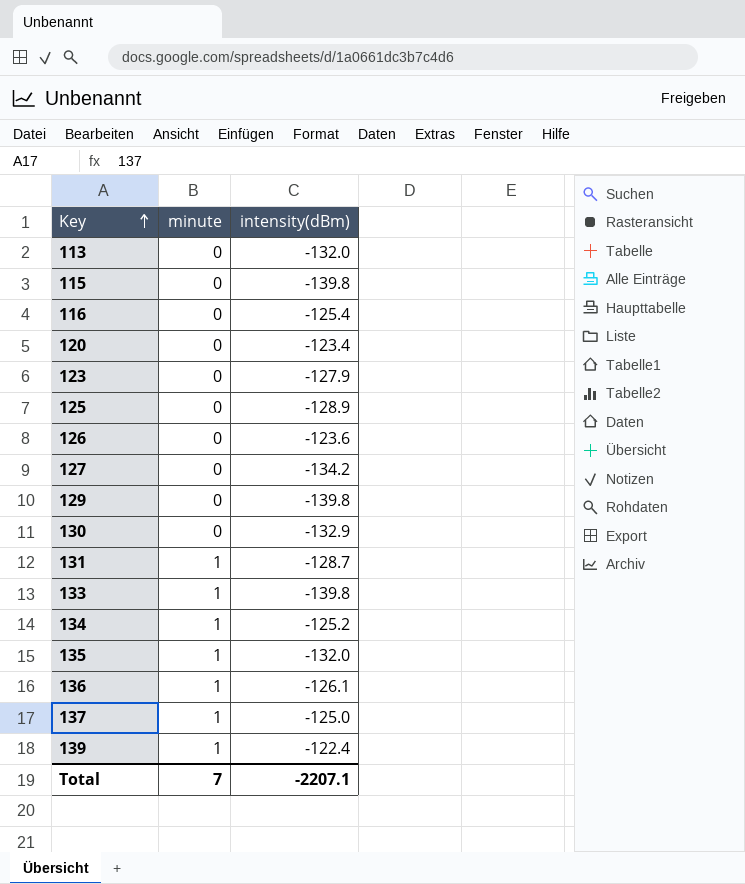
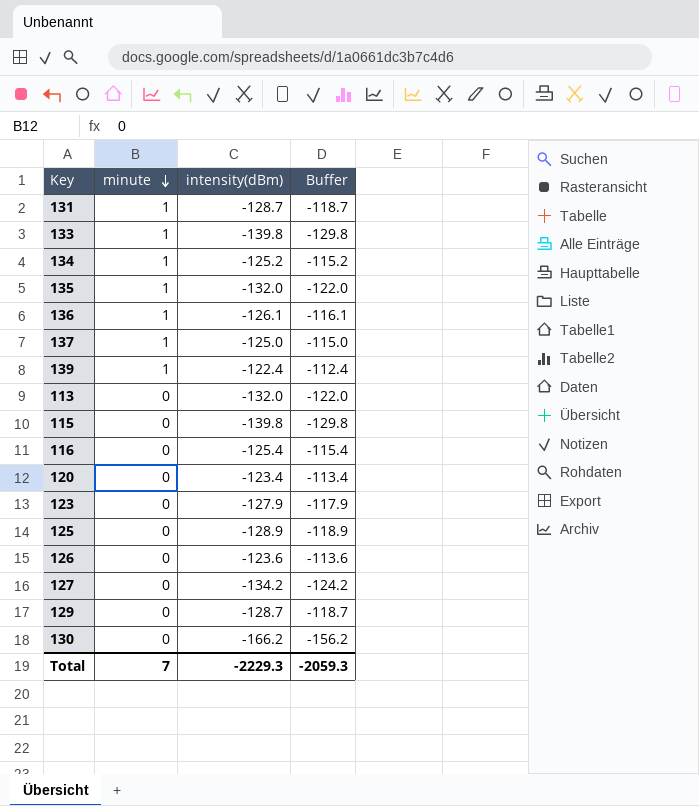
row order: Key ascending -> minute descending
column Buffer | formula: none -> [intensity(dBm)] + 10
129 | intensity(dBm): -139.8 -> -128.7
130 | intensity(dBm): -132.9 -> -166.2
Total | intensity(dBm): -2207.1 -> -2229.3

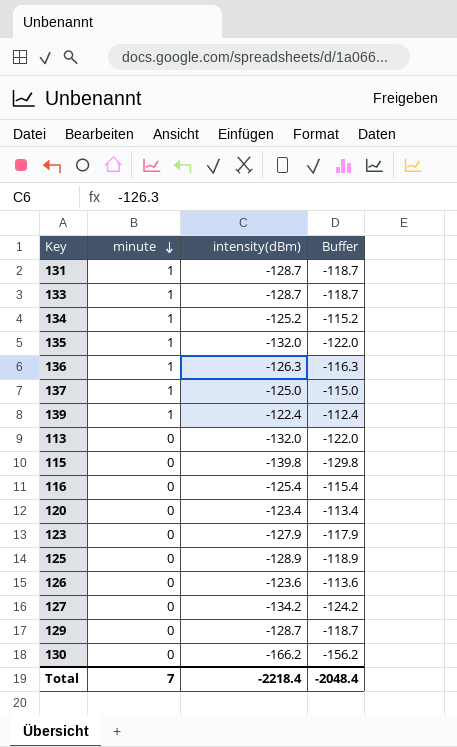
133 | intensity(dBm): -139.8 -> -128.7
133 | Buffer: -129.8 -> -118.7
136 | intensity(dBm): -126.1 -> -126.3
136 | Buffer: -116.1 -> -116.3
Total | intensity(dBm): -2229.3 -> -2218.4
Total | Buffer: -2059.3 -> -2048.4

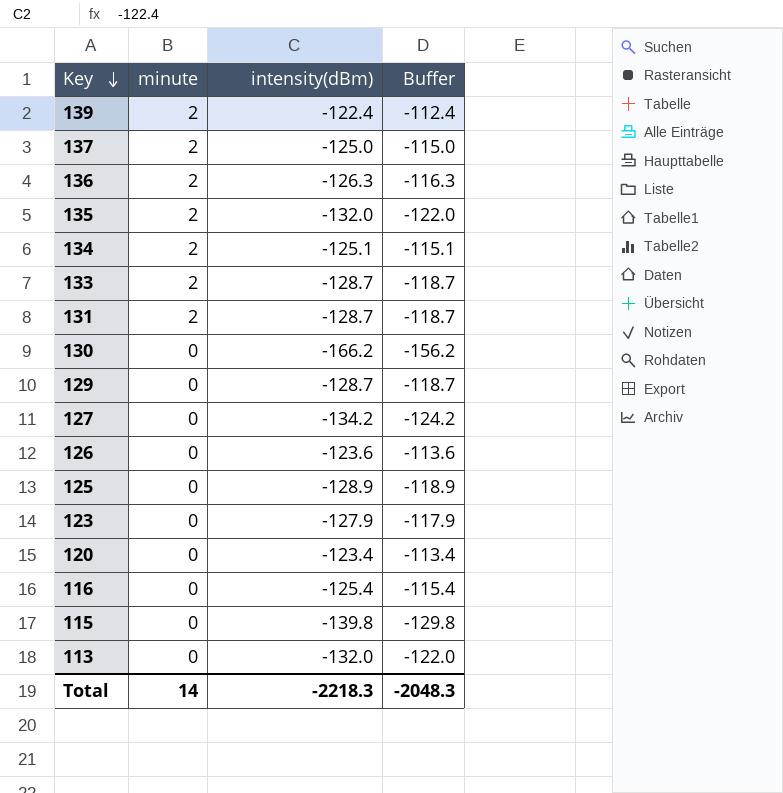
row order: minute descending -> Key descending
139 | minute: 1 -> 2
137 | minute: 1 -> 2
136 | minute: 1 -> 2
135 | minute: 1 -> 2
134 | minute: 1 -> 2
134 | intensity(dBm): -125.2 -> -125.1
134 | Buffer: -115.2 -> -115.1
133 | minute: 1 -> 2
131 | minute: 1 -> 2
Total | minute: 7 -> 14
Total | intensity(dBm): -2218.4 -> -2218.3
Total | Buffer: -2048.4 -> -2048.3

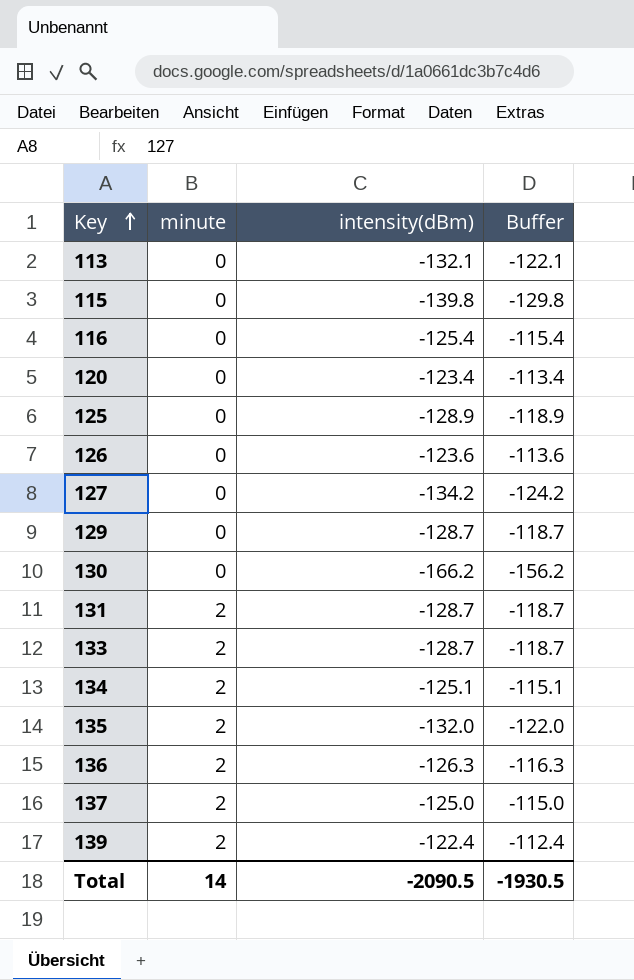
row order: Key descending -> Key ascending
row 123: 0 | -127.9 | -117.9 -> none
113 | intensity(dBm): -132.0 -> -132.1
113 | Buffer: -122.0 -> -122.1
Total | intensity(dBm): -2218.3 -> -2090.5
Total | Buffer: -2048.3 -> -1930.5

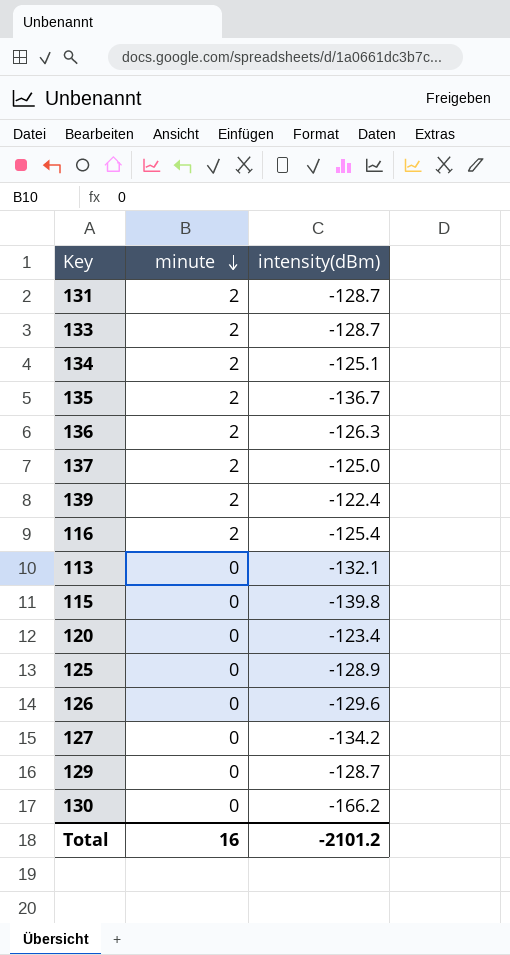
row order: Key ascending -> minute descending
column Buffer | formula: [intensity(dBm)] + 10 -> none
135 | intensity(dBm): -132.0 -> -136.7
116 | minute: 0 -> 2
126 | intensity(dBm): -123.6 -> -129.6
Total | minute: 14 -> 16
Total | intensity(dBm): -2090.5 -> -2101.2

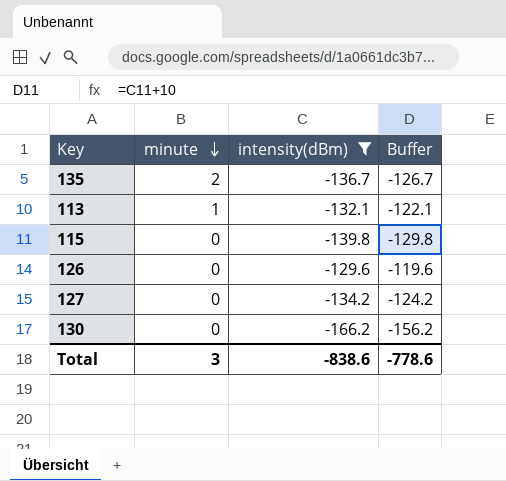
filter: none -> intensity(dBm) <= -129.6
column Buffer | formula: none -> [intensity(dBm)] + 10
113 | minute: 0 -> 1
Total | minute: 16 -> 3
Total | intensity(dBm): -2101.2 -> -838.6

